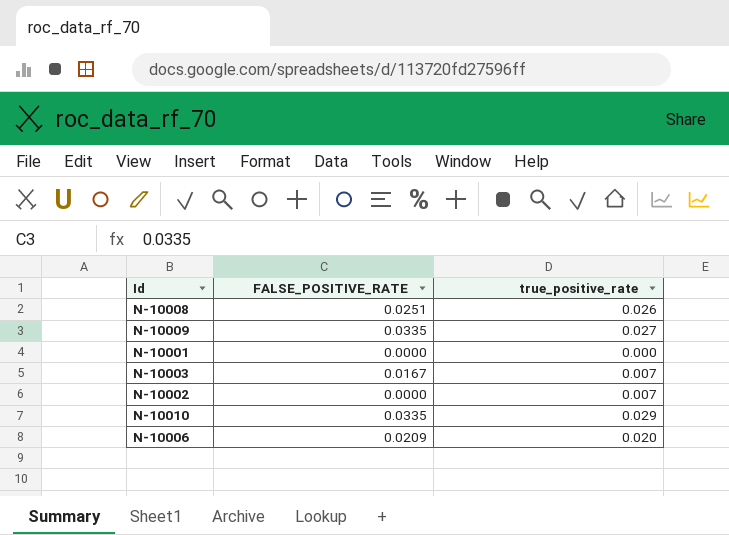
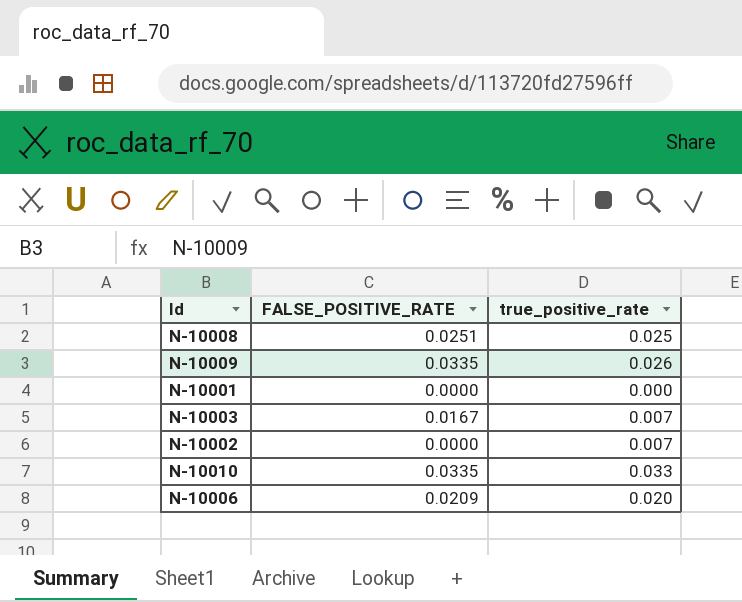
N-10008 | true_positive_rate: 0.026 -> 0.025
N-10009 | true_positive_rate: 0.027 -> 0.026
N-10010 | true_positive_rate: 0.029 -> 0.033

